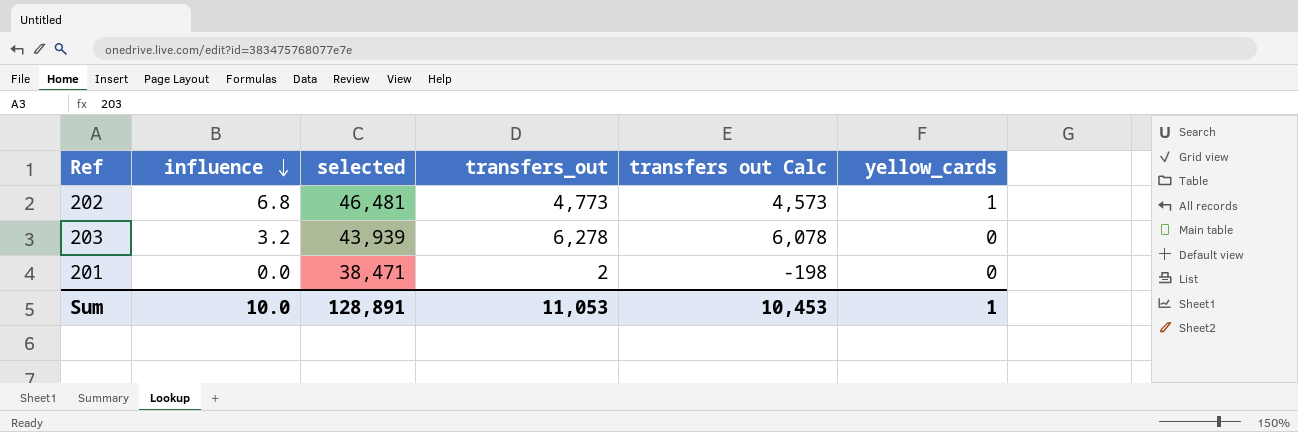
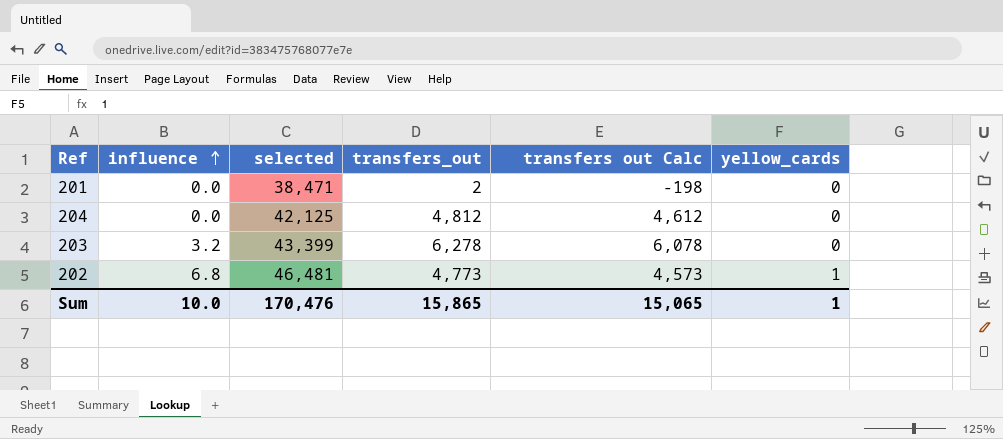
row order: influence descending -> influence ascending
row 204: none -> 0.0 | 42,125 | 4,812 | 4,612 | 0
203 | selected: 43,939 -> 43,399
Sum | selected: 128,891 -> 170,476
Sum | transfers_out: 11,053 -> 15,865
Sum | transfers out Calc: 10,453 -> 15,065

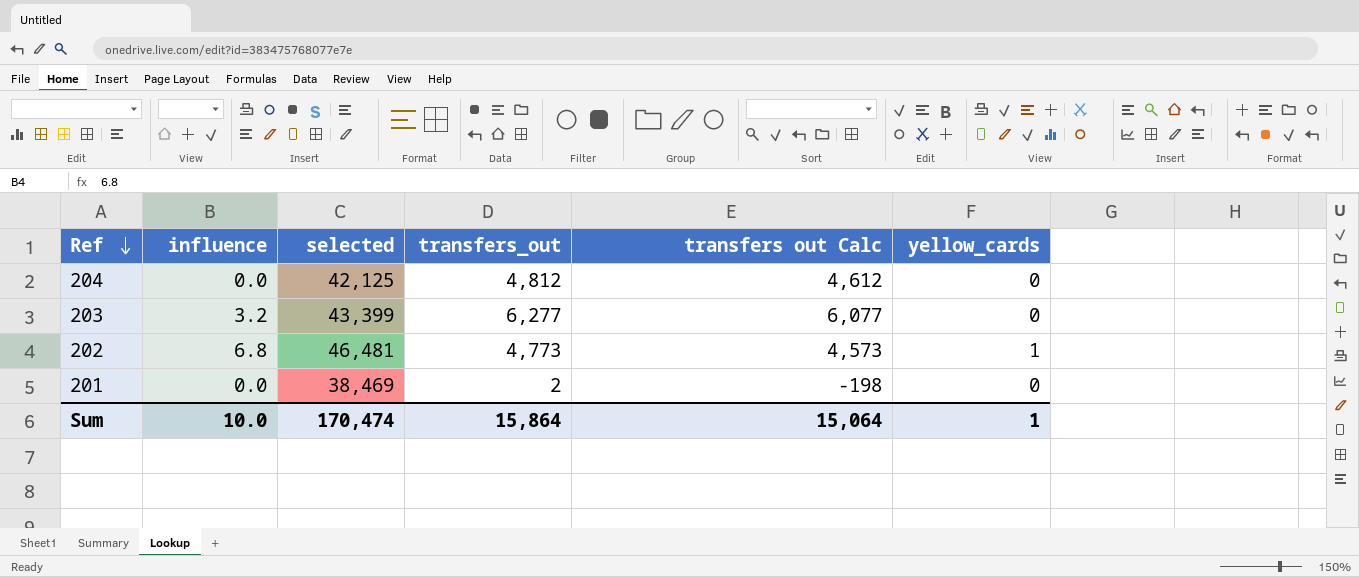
row order: influence ascending -> Ref descending
203 | transfers_out: 6,278 -> 6,277
203 | transfers out Calc: 6,078 -> 6,077
201 | selected: 38,471 -> 38,469
Sum | selected: 170,476 -> 170,474
Sum | transfers_out: 15,865 -> 15,864
Sum | transfers out Calc: 15,065 -> 15,064

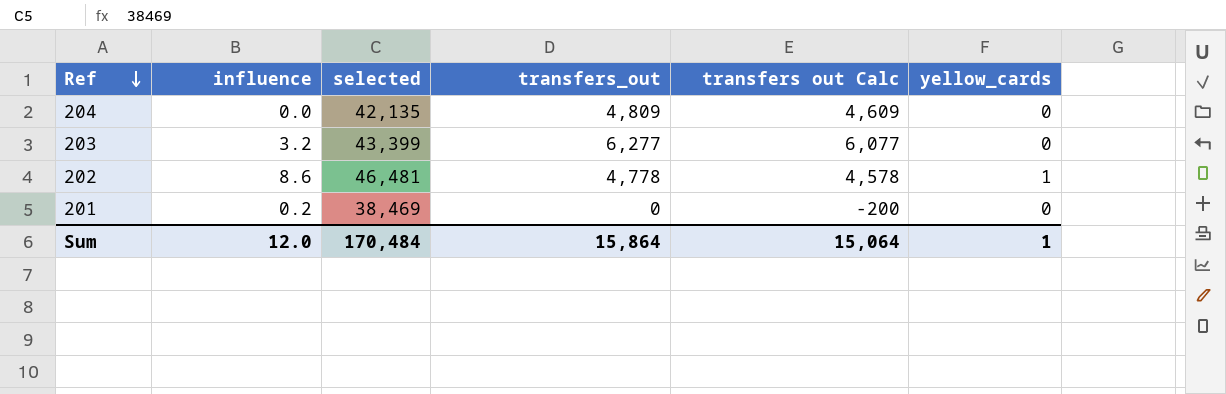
204 | selected: 42,125 -> 42,135
204 | transfers_out: 4,812 -> 4,809
204 | transfers out Calc: 4,612 -> 4,609
202 | influence: 6.8 -> 8.6
202 | transfers_out: 4,773 -> 4,778
202 | transfers out Calc: 4,573 -> 4,578
201 | influence: 0.0 -> 0.2
201 | transfers_out: 2 -> 0
201 | transfers out Calc: -198 -> -200
Sum | influence: 10.0 -> 12.0
Sum | selected: 170,474 -> 170,484

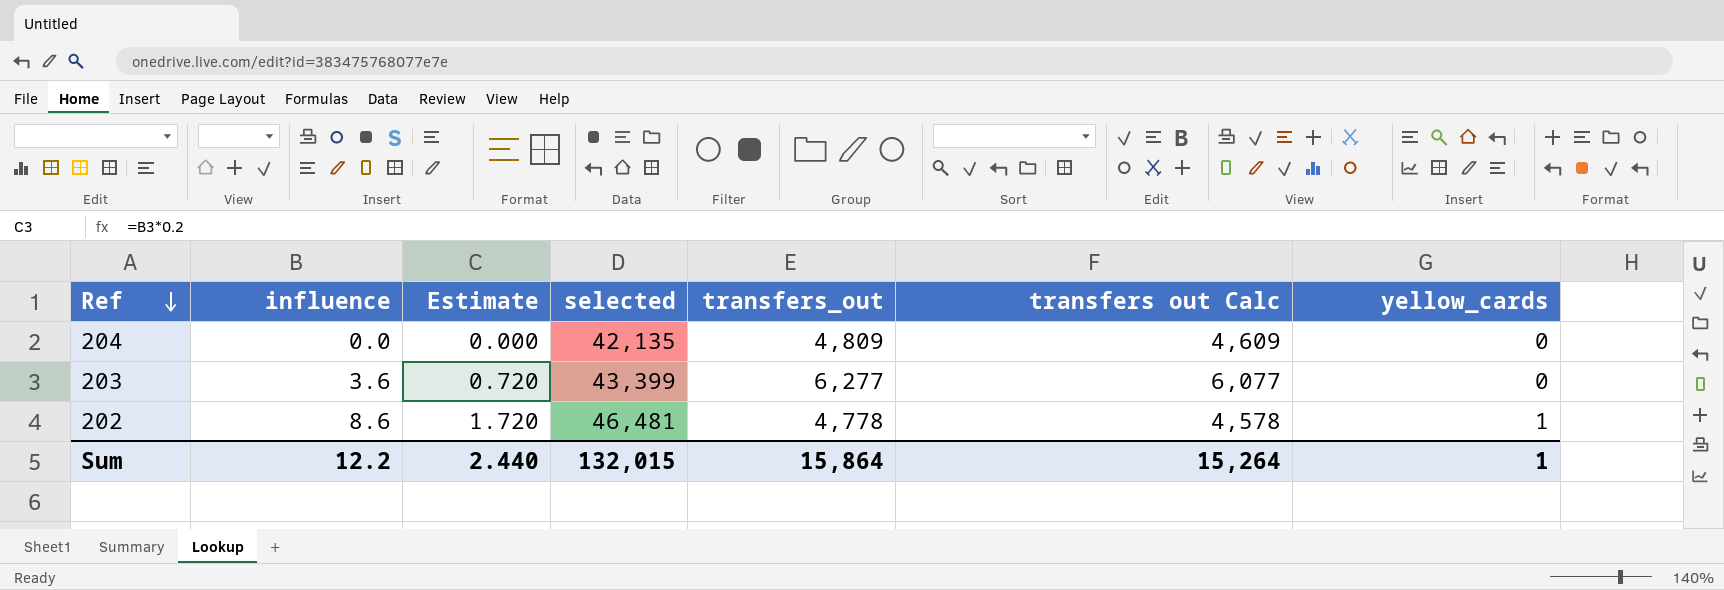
column Estimate | formula: none -> [influence] * 0.2
row 201: 0.2 | 38,469 | 0 | -200 | 0 -> none
203 | influence: 3.2 -> 3.6
Sum | influence: 12.0 -> 12.2
Sum | selected: 170,484 -> 132,015
Sum | transfers out Calc: 15,064 -> 15,264

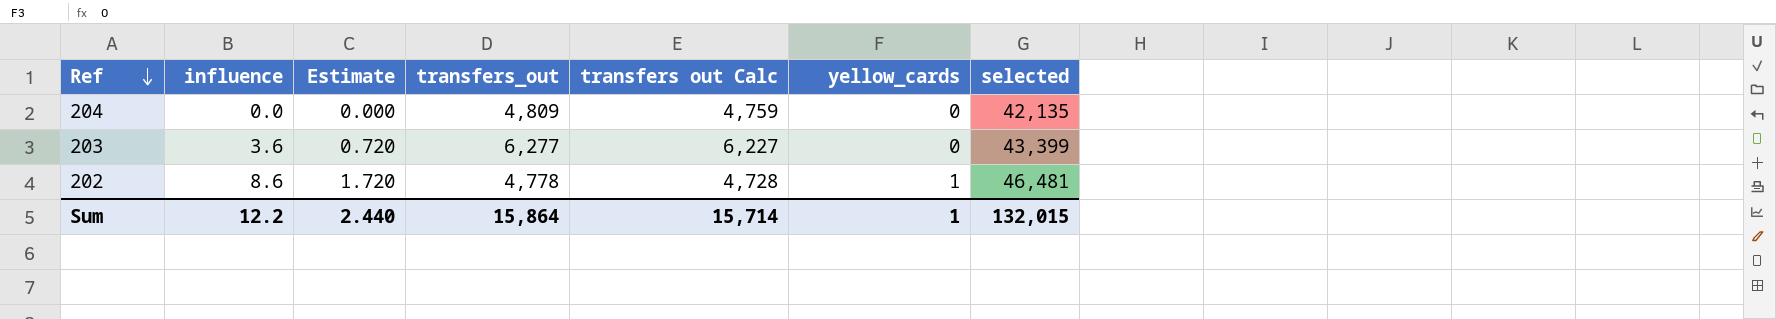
column transfers out Calc | formula: [transfers_out] - 200 -> [transfers_out] - 50
column selected | position: 4 -> 7
Sum | transfers out Calc: 15,264 -> 15,714

